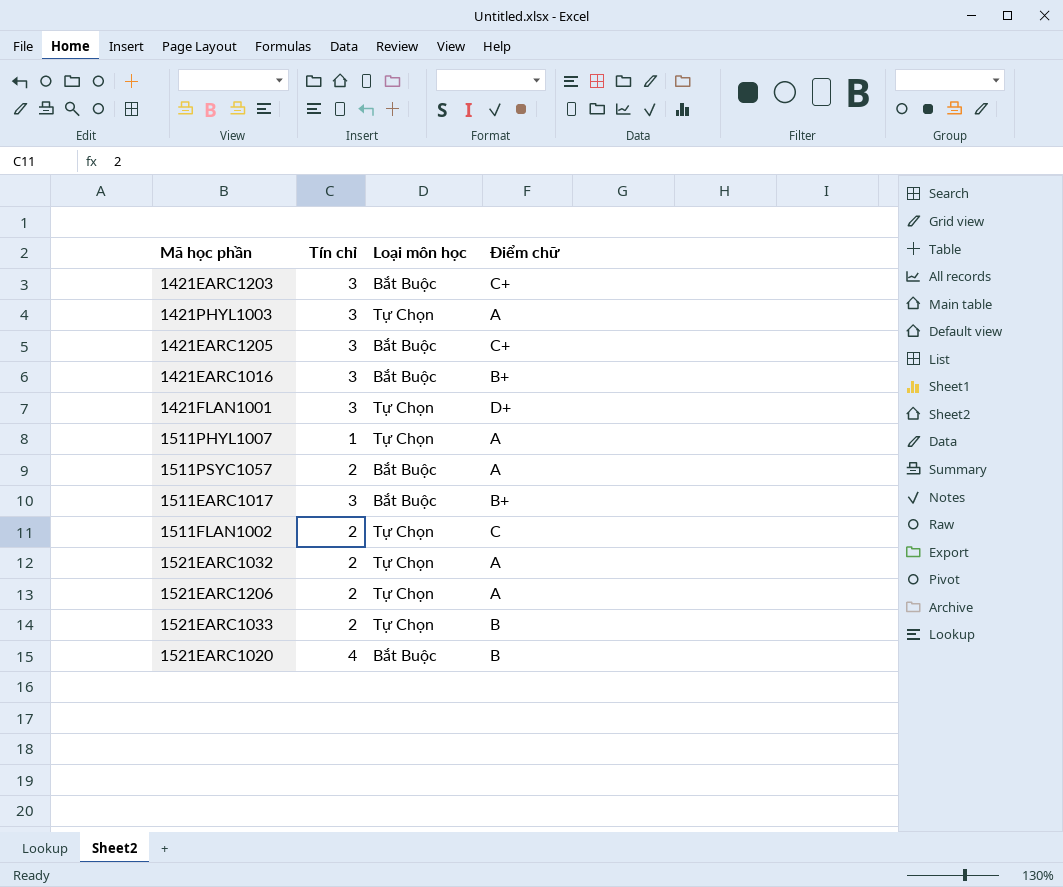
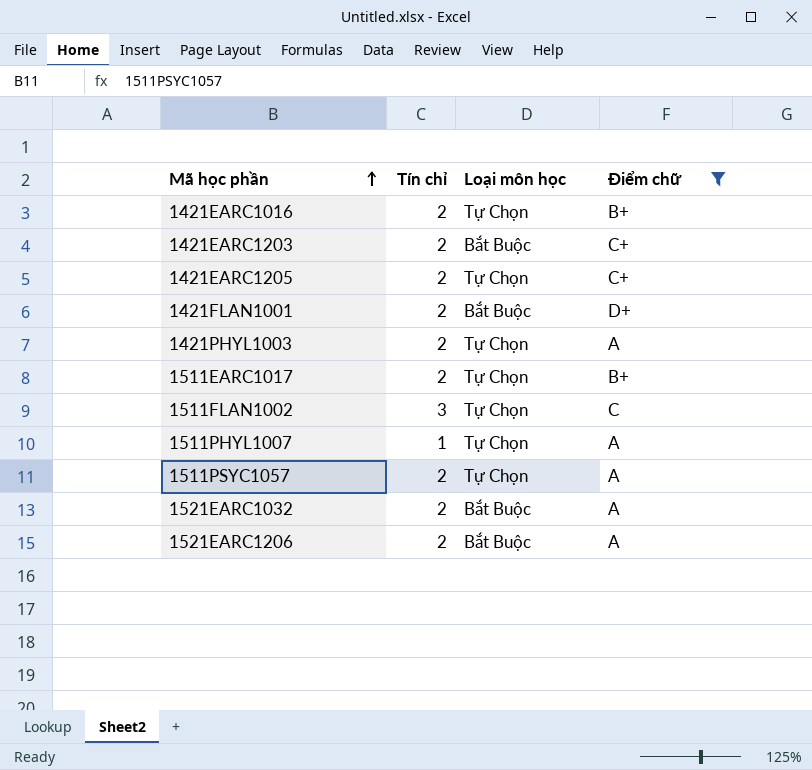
filter: none -> Điểm chữ != B
row order: none -> Mã học phần ascending
1421EARC1016 | Tín chỉ: 3 -> 2
1421EARC1016 | Loại môn học: Bắt Buộc -> Tự Chọn
1421EARC1203 | Tín chỉ: 3 -> 2
1421EARC1205 | Tín chỉ: 3 -> 2
1421EARC1205 | Loại môn học: Bắt Buộc -> Tự Chọn
1421FLAN1001 | Tín chỉ: 3 -> 2
1421FLAN1001 | Loại môn học: Tự Chọn -> Bắt Buộc
1421PHYL1003 | Tín chỉ: 3 -> 2
1511EARC1017 | Tín chỉ: 3 -> 2
1511EARC1017 | Loại môn học: Bắt Buộc -> Tự Chọn
1511FLAN1002 | Tín chỉ: 2 -> 3
1511PSYC1057 | Loại môn học: Bắt Buộc -> Tự Chọn
1521EARC1032 | Loại môn học: Tự Chọn -> Bắt Buộc
1521EARC1206 | Loại môn học: Tự Chọn -> Bắt Buộc

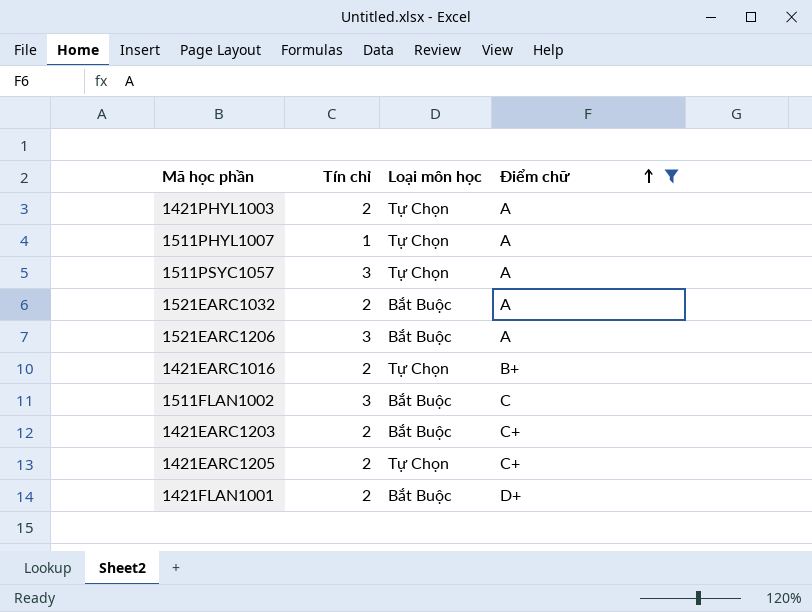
row order: Mã học phần ascending -> Điểm chữ ascending
row 1511EARC1017: 2 | Tự Chọn | B+ -> none
1511PSYC1057 | Tín chỉ: 2 -> 3
1521EARC1206 | Tín chỉ: 2 -> 3
1511FLAN1002 | Loại môn học: Tự Chọn -> Bắt Buộc

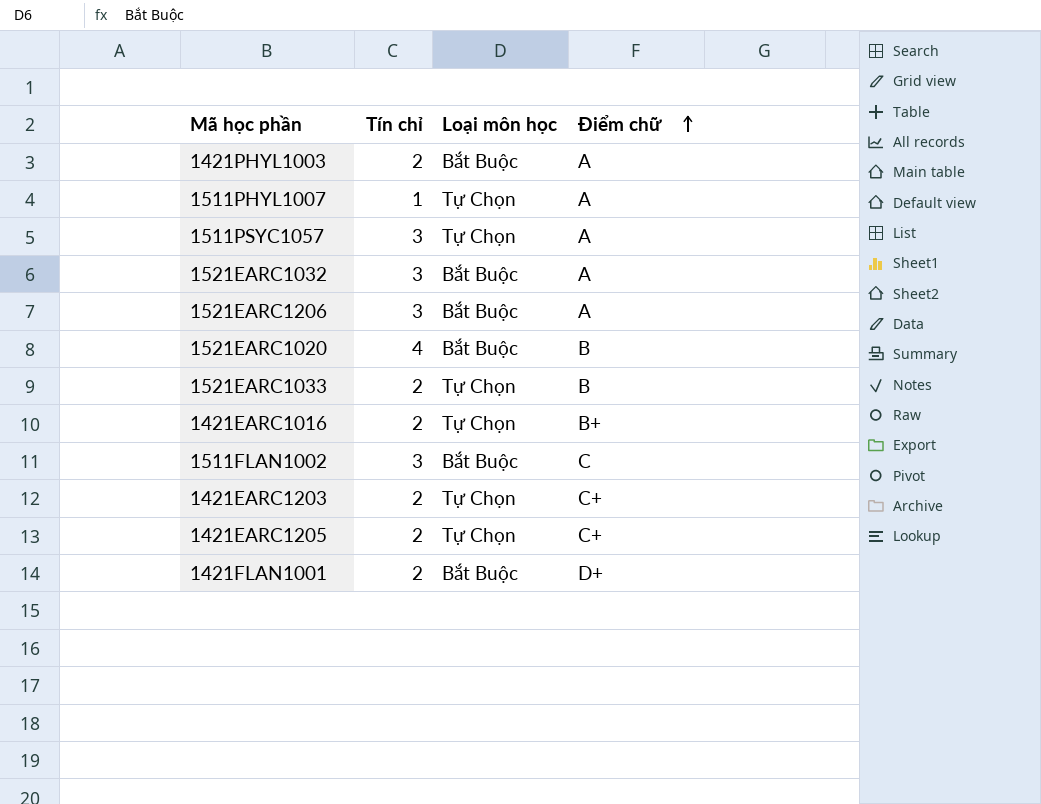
filter: Điểm chữ != B -> none
1421PHYL1003 | Loại môn học: Tự Chọn -> Bắt Buộc
1521EARC1032 | Tín chỉ: 2 -> 3
1421EARC1203 | Loại môn học: Bắt Buộc -> Tự Chọn

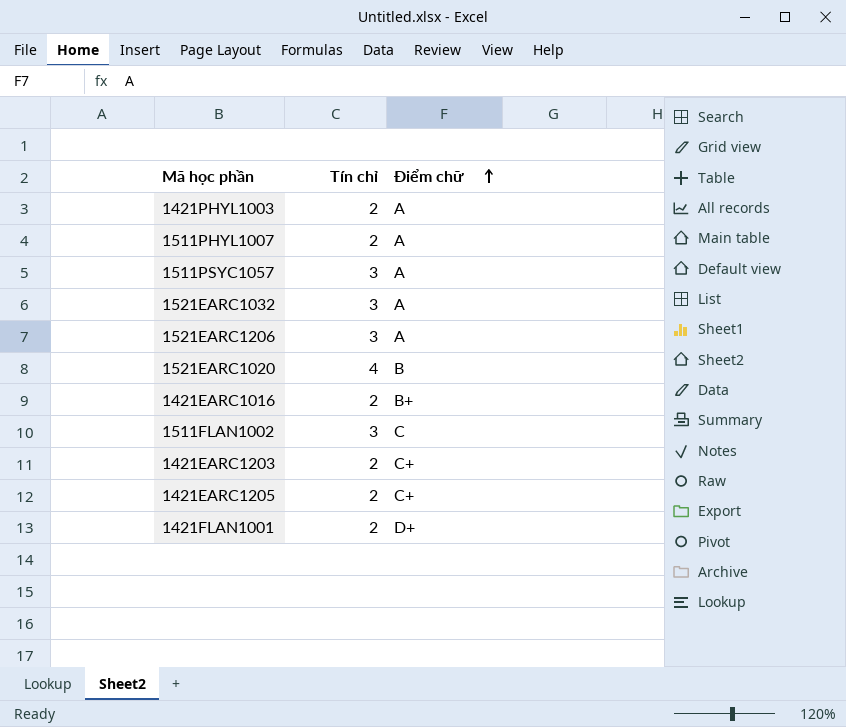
column Loại môn học | position: 3 -> none
row 1521EARC1033: 2 | Tự Chọn | B -> none
1511PHYL1007 | Tín chỉ: 1 -> 2

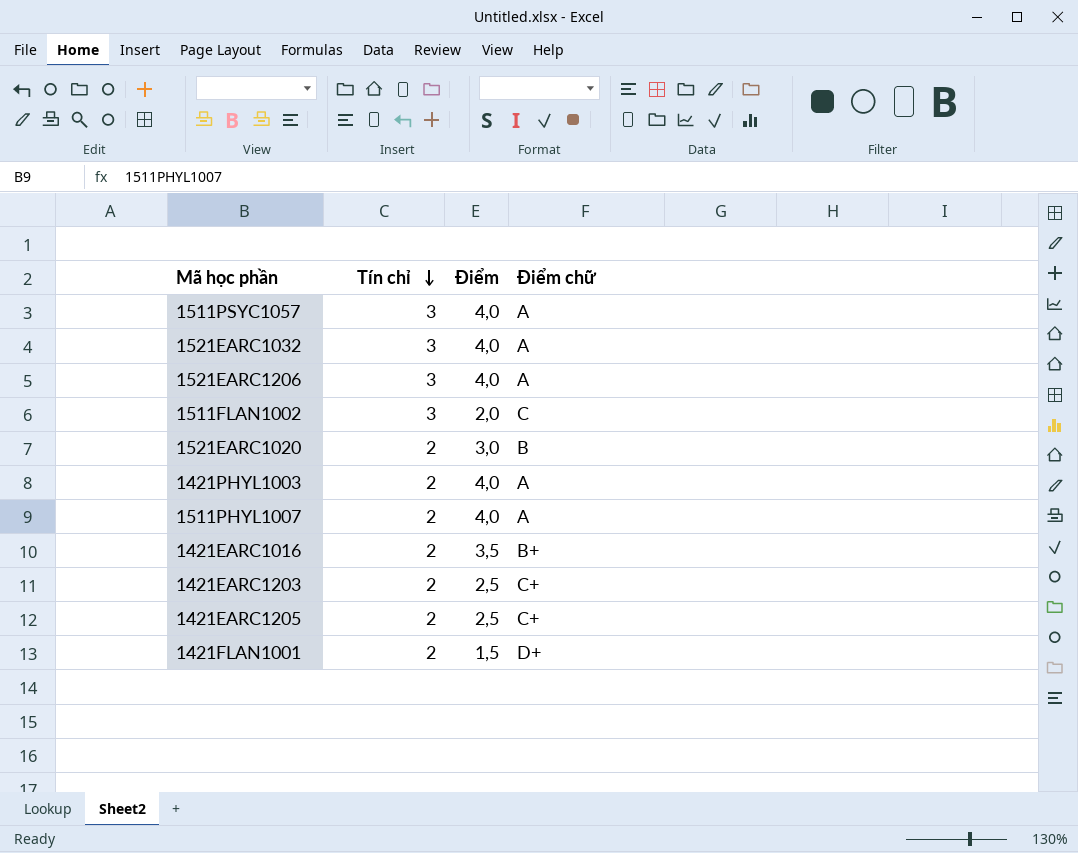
row order: Điểm chữ ascending -> Tín chỉ descending
column Điểm | position: none -> 3
1521EARC1020 | Tín chỉ: 4 -> 2

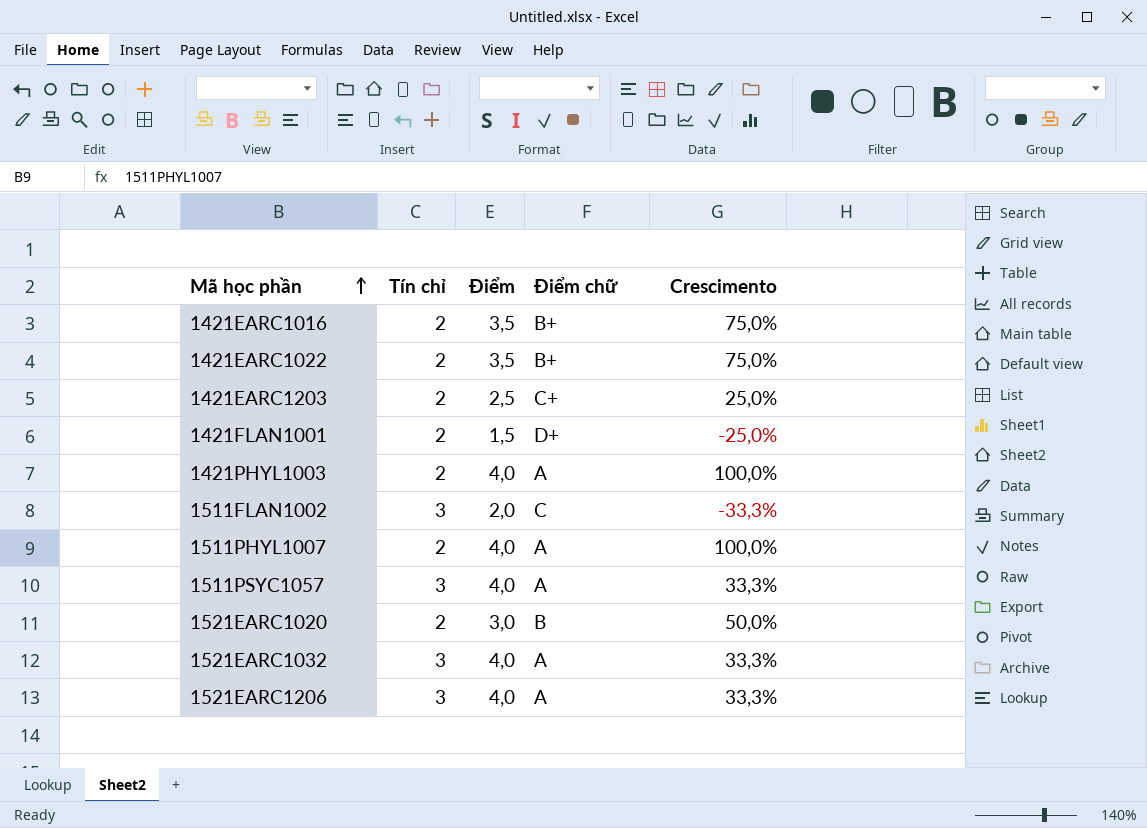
row order: Tín chỉ descending -> Mã học phần ascending
column Crescimento | formula: none -> ([Điểm] - [Tín chỉ]) / [Tín chỉ]
row 1421EARC1205: 2 | 2,5 | C+ -> none
row 1421EARC1022: none -> 2 | 3,5 | B+ | 75,0%

